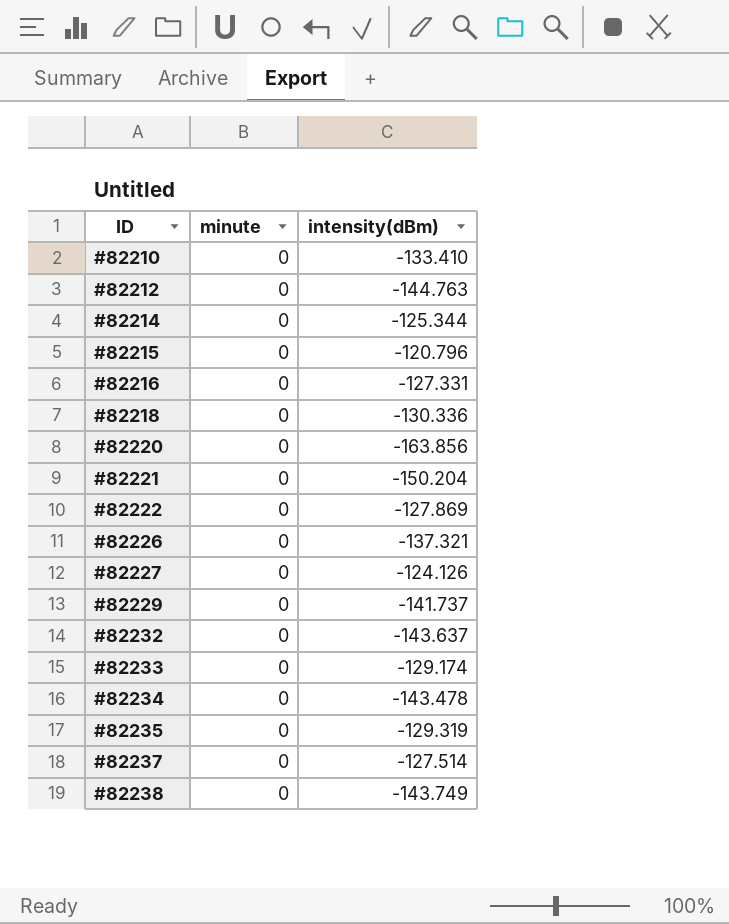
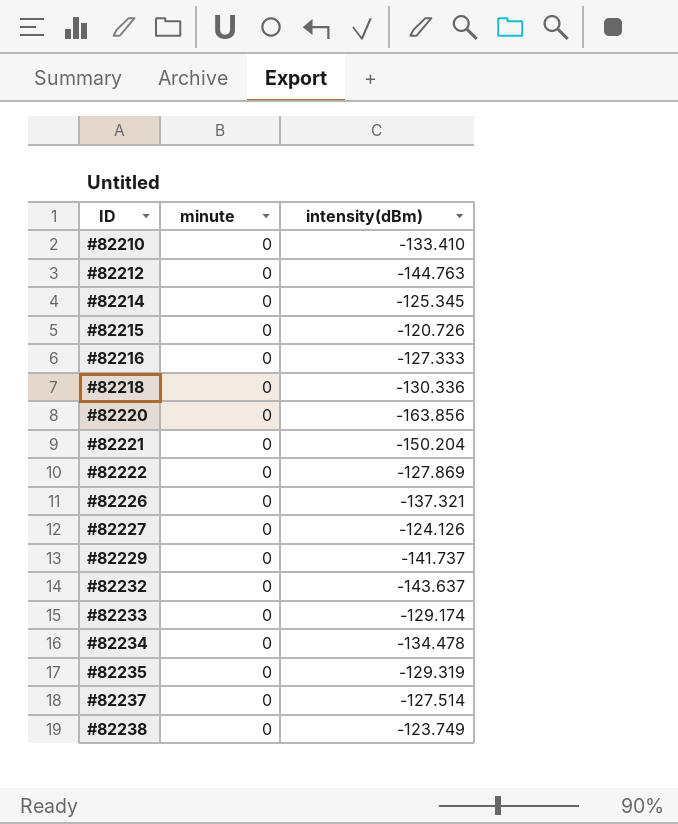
#82214 | intensity(dBm): -125.344 -> -125.345
#82215 | intensity(dBm): -120.796 -> -120.726
#82216 | intensity(dBm): -127.331 -> -127.333
#82234 | intensity(dBm): -143.478 -> -134.478
#82238 | intensity(dBm): -143.749 -> -123.749

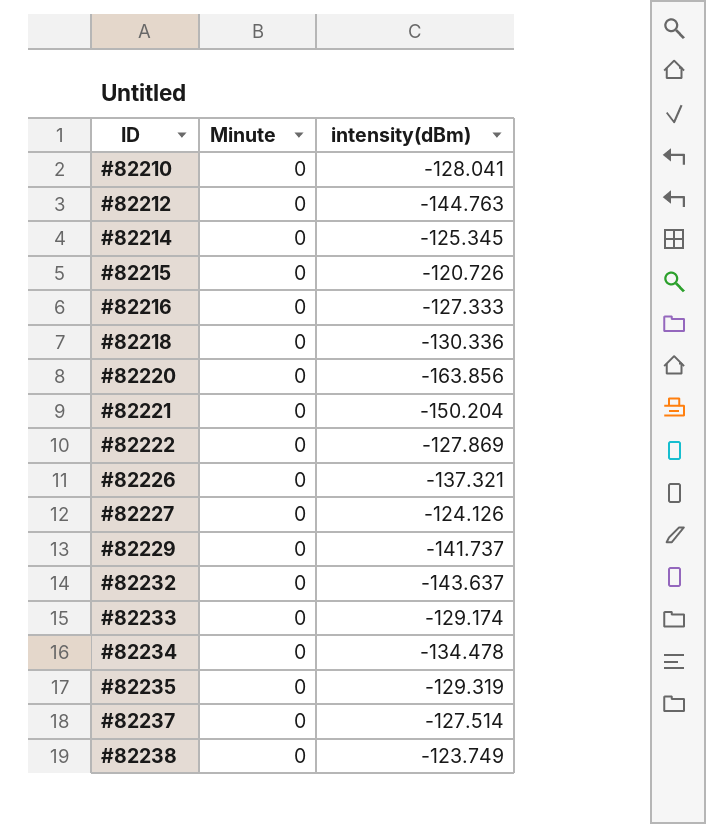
column name: minute -> Minute
#82210 | intensity(dBm): -133.410 -> -128.041

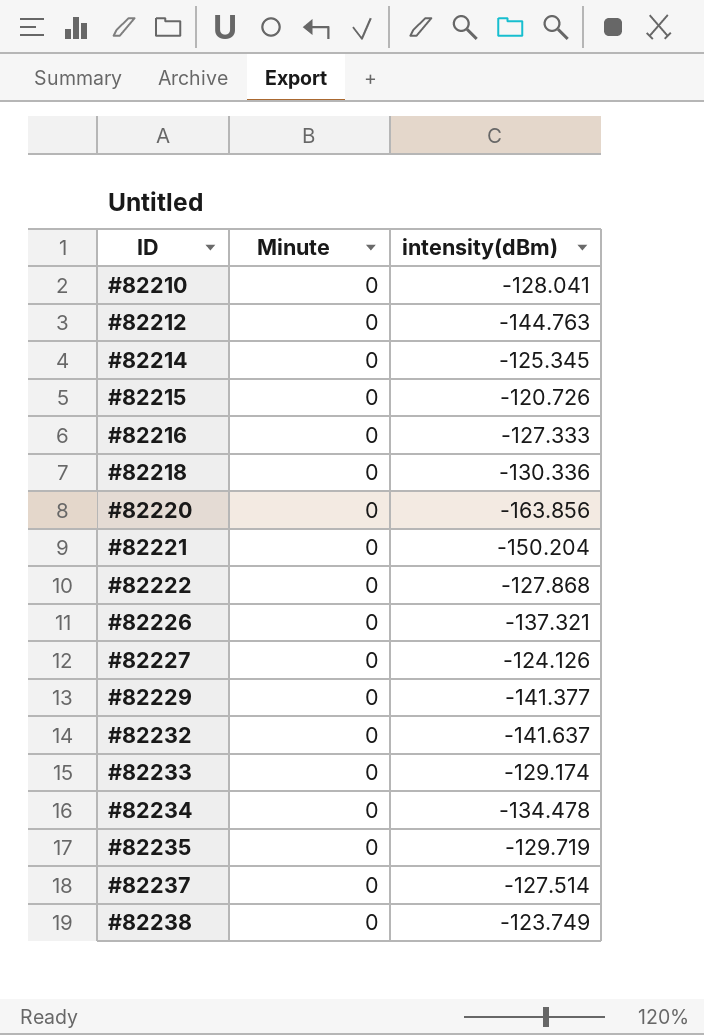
#82222 | intensity(dBm): -127.869 -> -127.868
#82229 | intensity(dBm): -141.737 -> -141.377
#82232 | intensity(dBm): -143.637 -> -141.637
#82235 | intensity(dBm): -129.319 -> -129.719

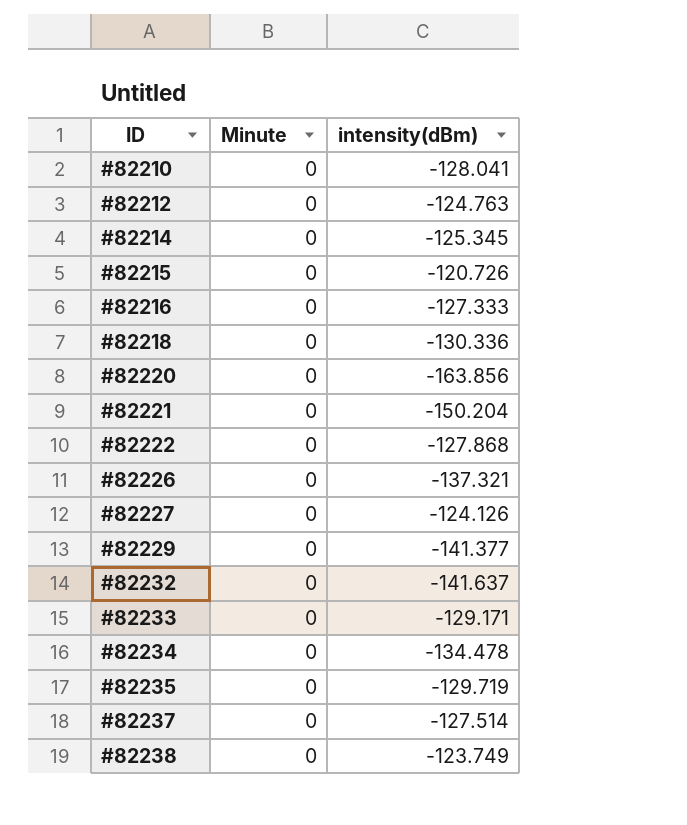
#82212 | intensity(dBm): -144.763 -> -124.763
#82233 | intensity(dBm): -129.174 -> -129.171

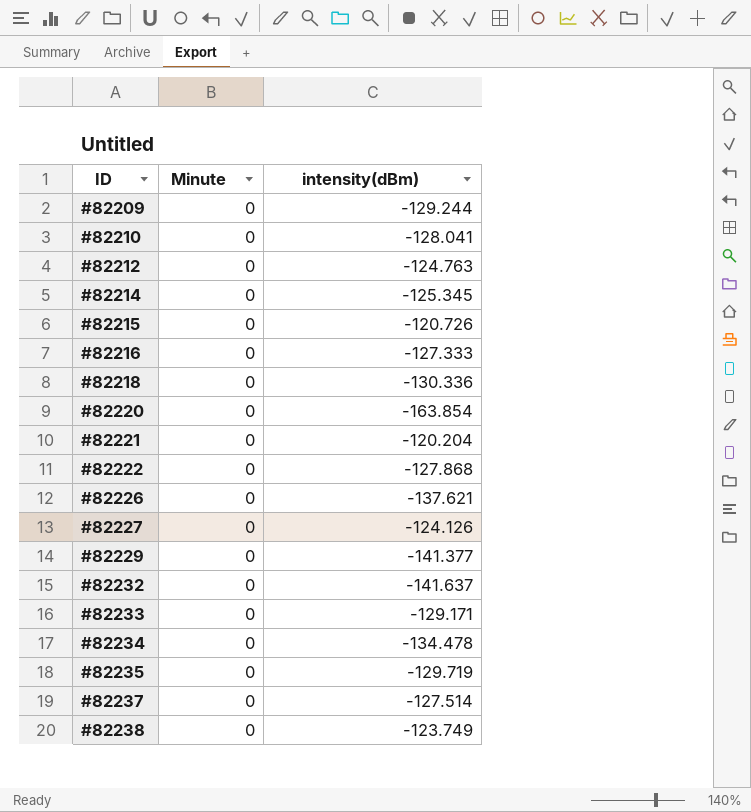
row #82209: none -> 0 | -129.244
#82220 | intensity(dBm): -163.856 -> -163.854
#82221 | intensity(dBm): -150.204 -> -120.204
#82226 | intensity(dBm): -137.321 -> -137.621

